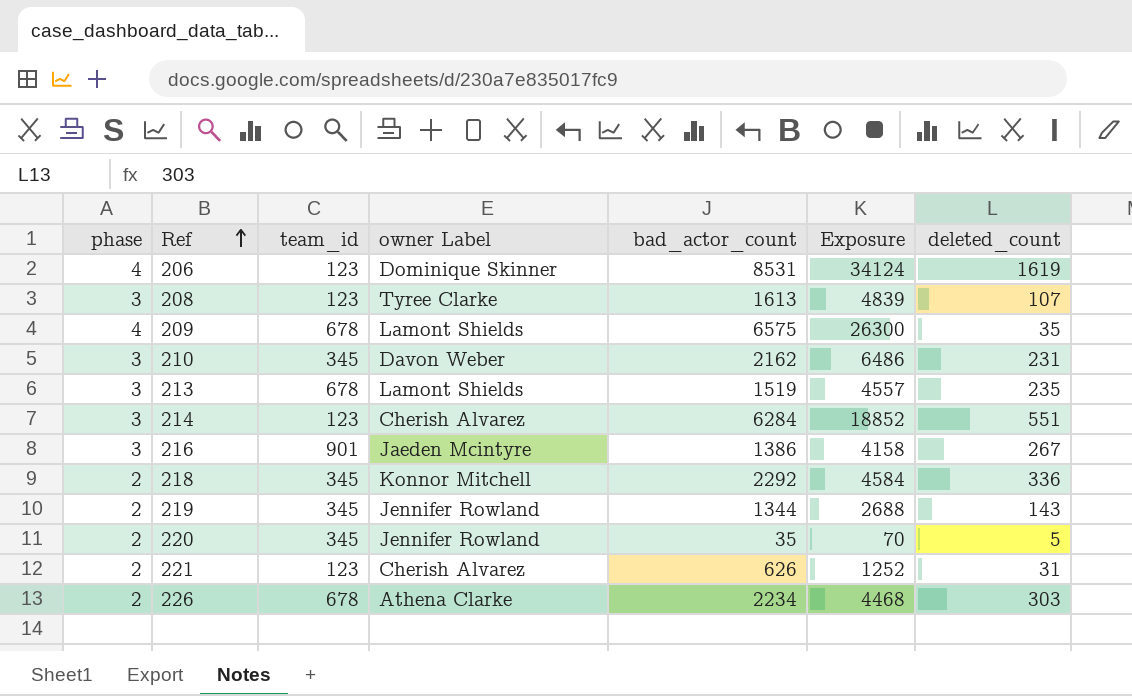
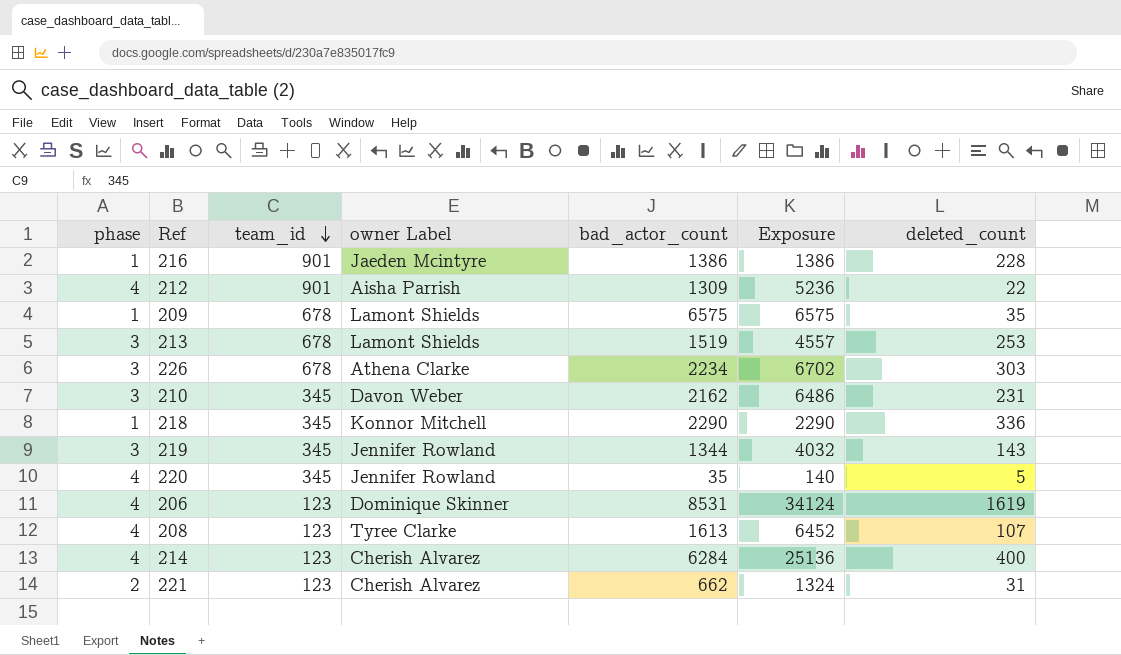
row order: Ref ascending -> team_id descending
216 | phase: 3 -> 1
216 | Exposure: 4158 -> 1386
216 | deleted_count: 267 -> 228
row 212: none -> 4 | 901 | Aisha Parrish | 1309 | 5236 | 22
209 | phase: 4 -> 1
209 | Exposure: 26300 -> 6575
213 | deleted_count: 235 -> 253
226 | phase: 2 -> 3
226 | Exposure: 4468 -> 6702
218 | phase: 2 -> 1
218 | bad_actor_count: 2292 -> 2290
218 | Exposure: 4584 -> 2290
219 | phase: 2 -> 3
219 | Exposure: 2688 -> 4032
220 | phase: 2 -> 4
220 | Exposure: 70 -> 140
208 | phase: 3 -> 4
208 | Exposure: 4839 -> 6452
214 | phase: 3 -> 4
214 | Exposure: 18852 -> 25136
214 | deleted_count: 551 -> 400
221 | bad_actor_count: 626 -> 662
221 | Exposure: 1252 -> 1324

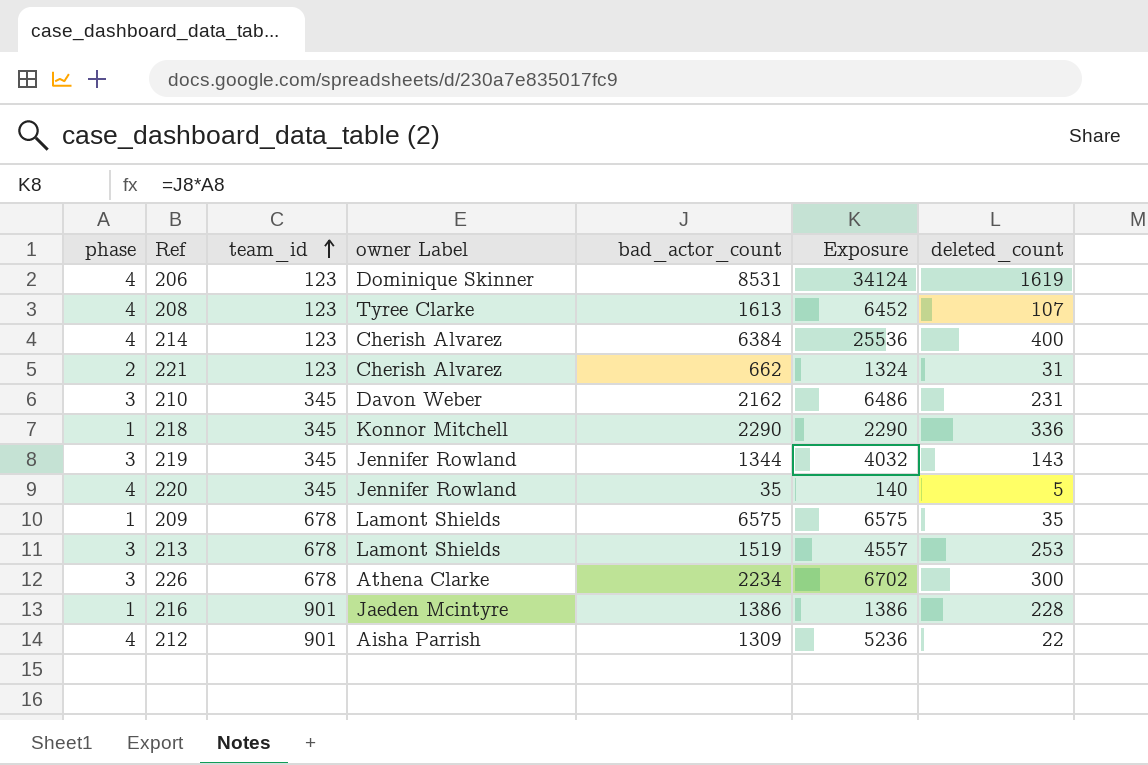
row order: team_id descending -> team_id ascending
214 | bad_actor_count: 6284 -> 6384
214 | Exposure: 25136 -> 25536
226 | deleted_count: 303 -> 300

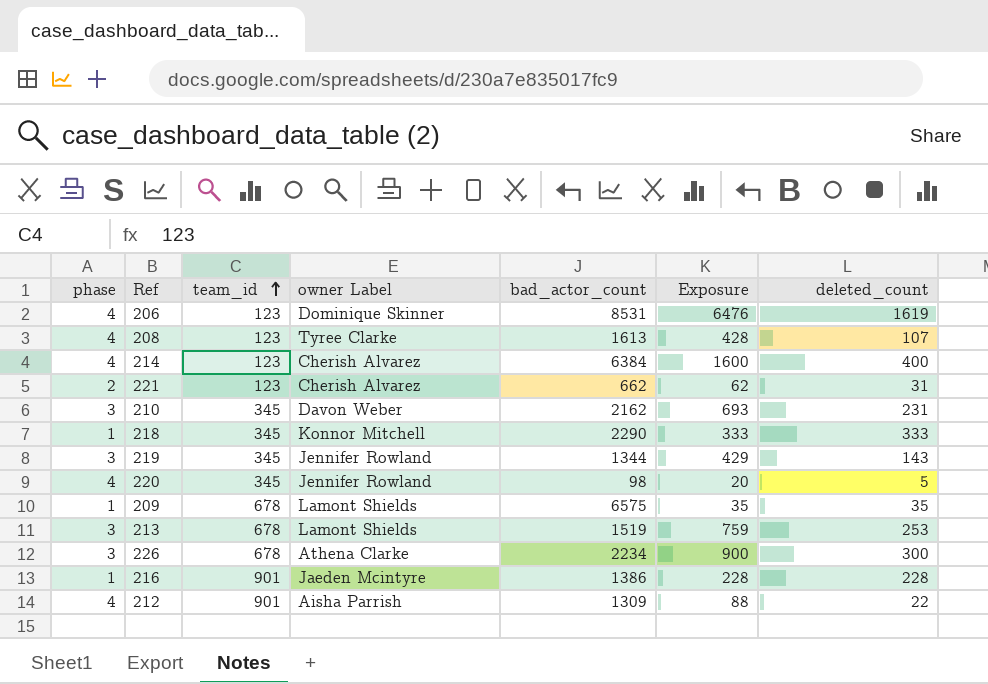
column Exposure | formula: [phase] * [bad_actor_count] -> [phase] * [deleted_count]
218 | deleted_count: 336 -> 333
220 | bad_actor_count: 35 -> 98

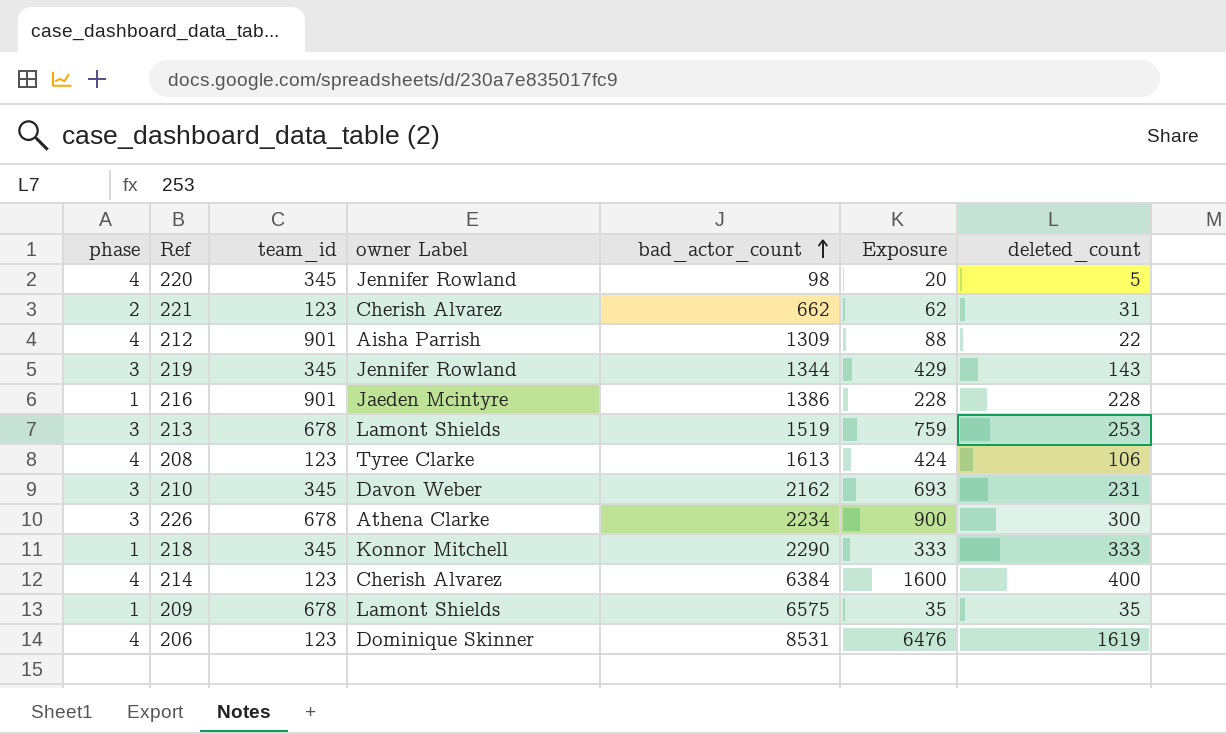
row order: team_id ascending -> bad_actor_count ascending
208 | Exposure: 428 -> 424
208 | deleted_count: 107 -> 106

